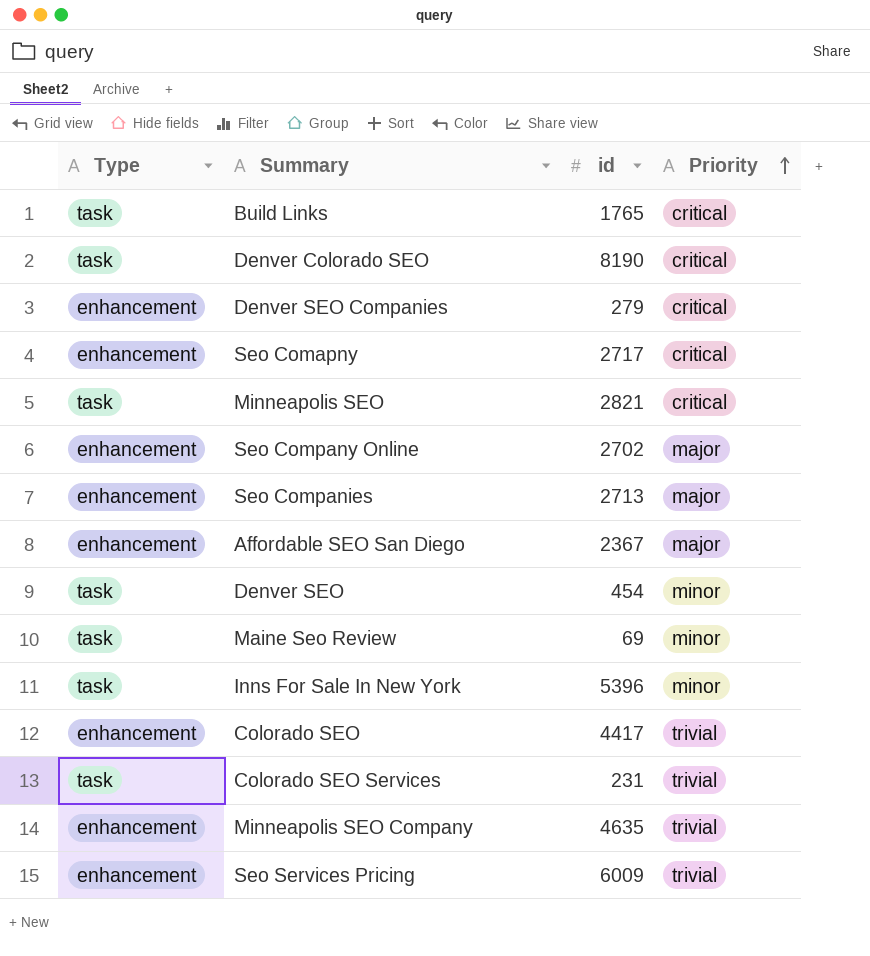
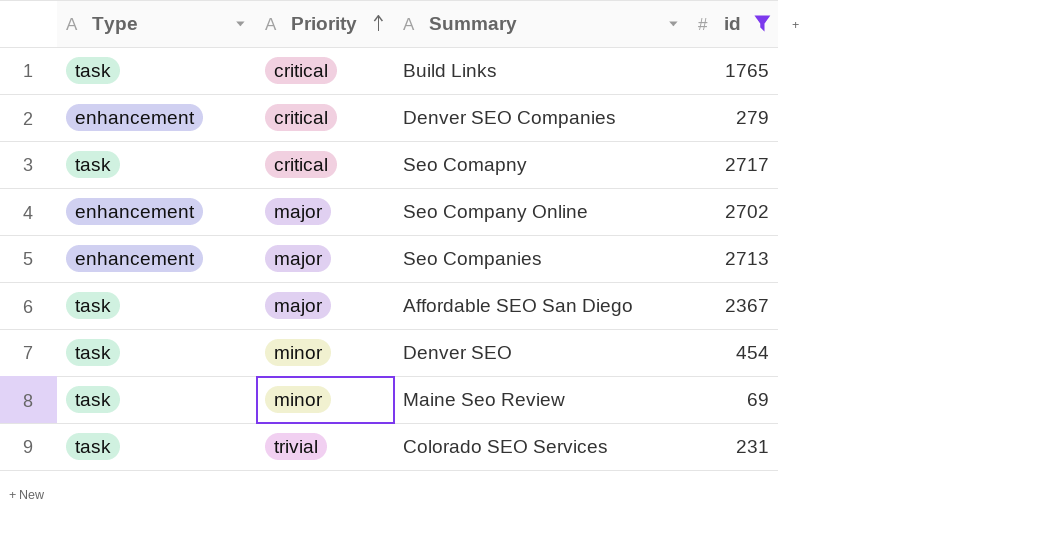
filter: none -> id <= 2717
column Priority | position: 4 -> 2
Seo Comapny | Type: enhancement -> task
Affordable SEO San Diego | Type: enhancement -> task

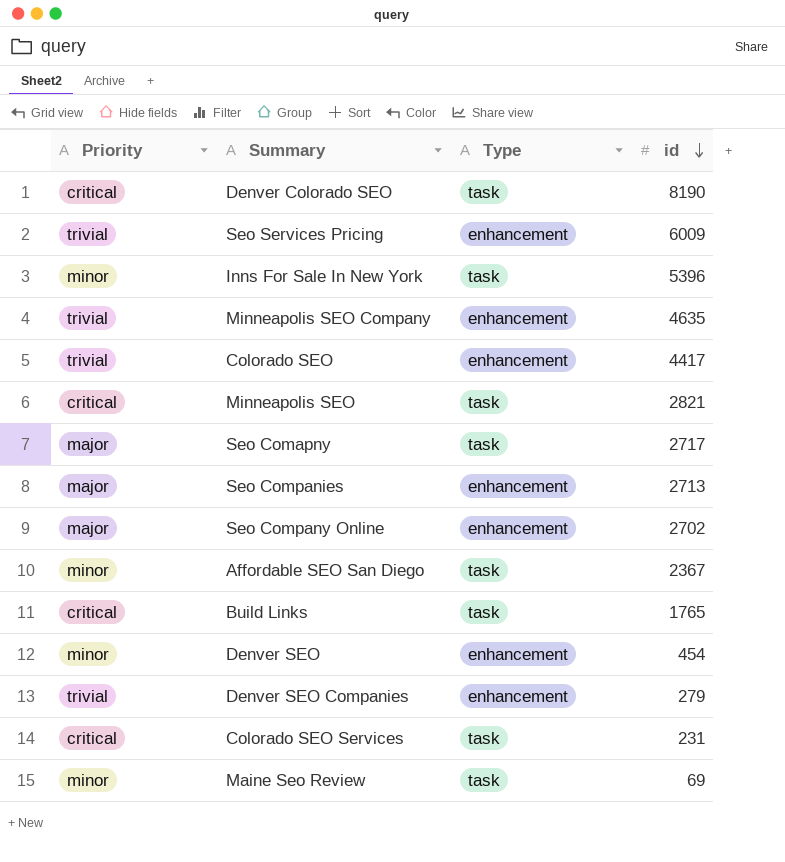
filter: id <= 2717 -> none
row order: Priority ascending -> id descending
column Type | position: 1 -> 3
Seo Comapny | Priority: critical -> major
Affordable SEO San Diego | Priority: major -> minor
Denver SEO | Type: task -> enhancement
Denver SEO Companies | Priority: critical -> trivial
Colorado SEO Services | Priority: trivial -> critical

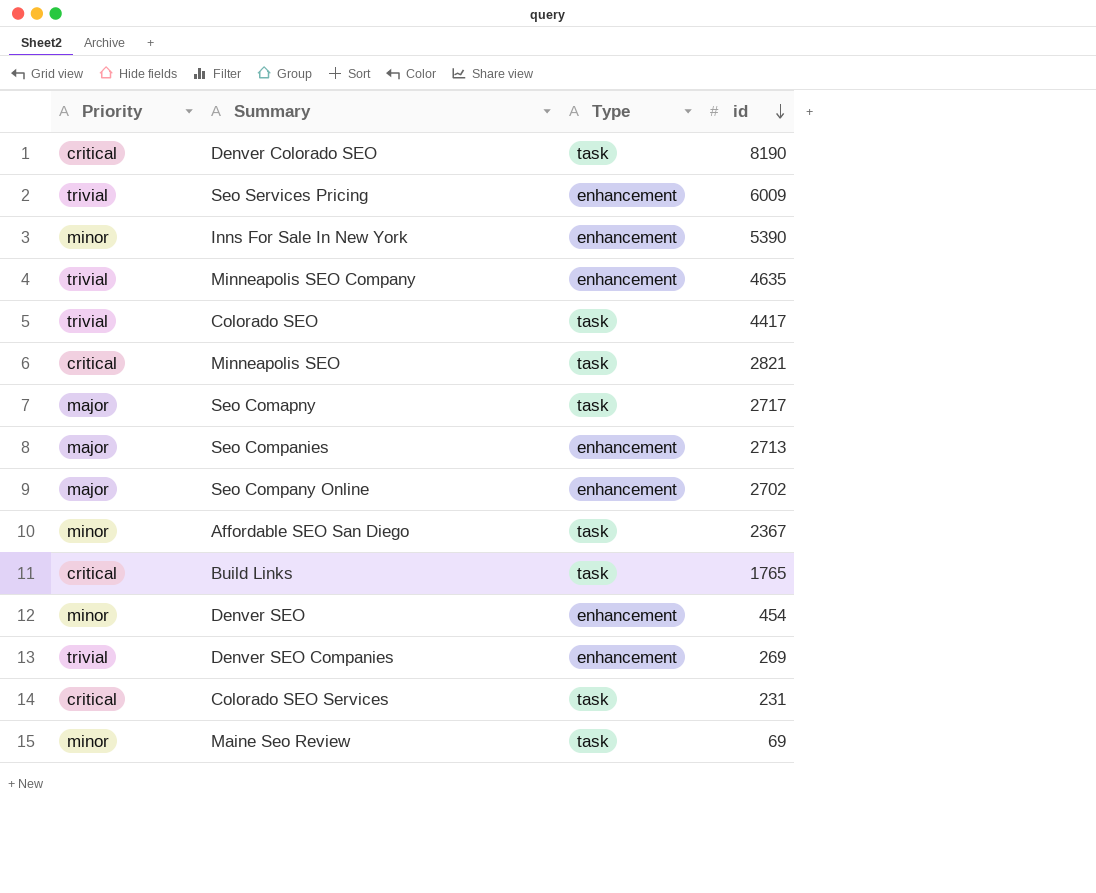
Inns For Sale In New York | Type: task -> enhancement
Inns For Sale In New York | id: 5396 -> 5390
Colorado SEO | Type: enhancement -> task
Denver SEO Companies | id: 279 -> 269

